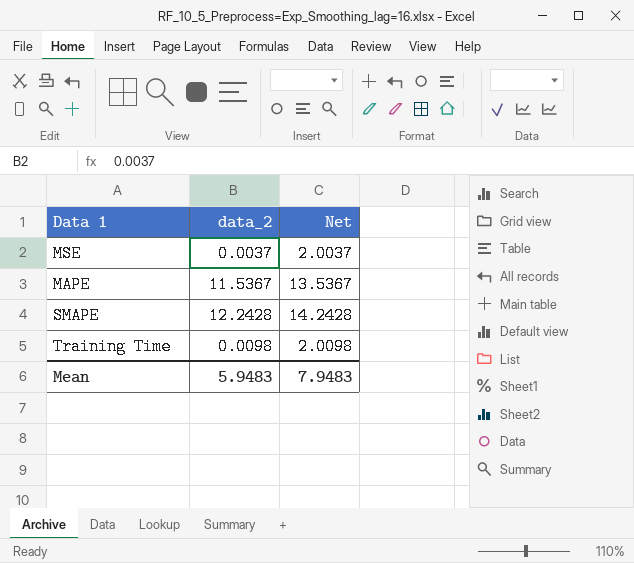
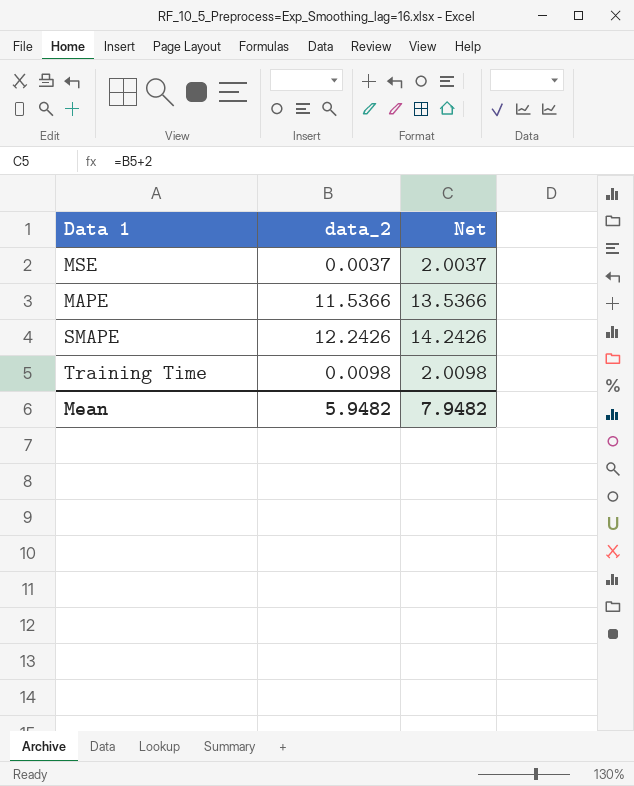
MAPE | data_2: 11.5367 -> 11.5366
MAPE | Net: 13.5367 -> 13.5366
SMAPE | data_2: 12.2428 -> 12.2426
SMAPE | Net: 14.2428 -> 14.2426
Mean | data_2: 5.9483 -> 5.9482
Mean | Net: 7.9483 -> 7.9482

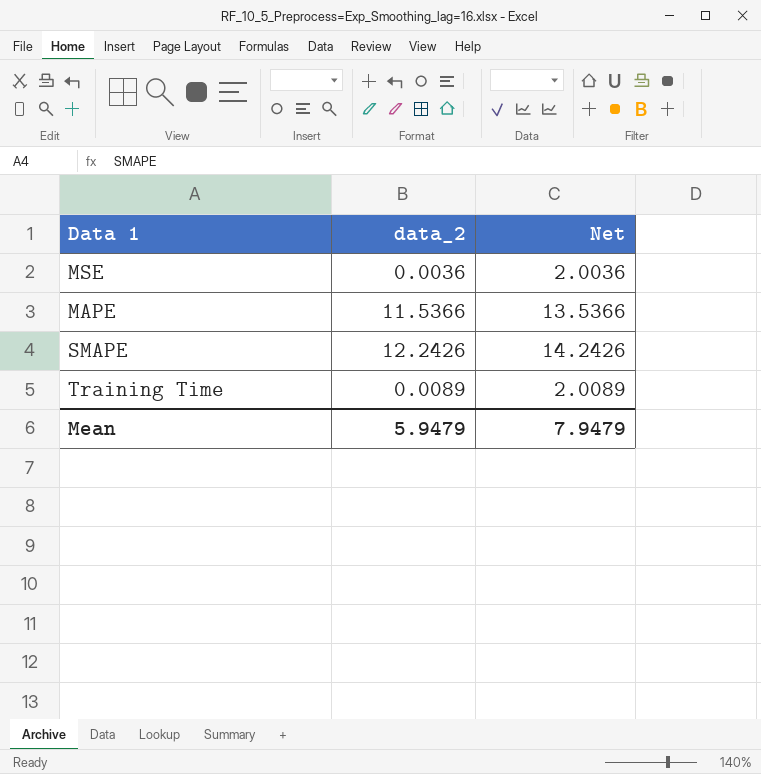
MSE | data_2: 0.0037 -> 0.0036
MSE | Net: 2.0037 -> 2.0036
Training Time | data_2: 0.0098 -> 0.0089
Training Time | Net: 2.0098 -> 2.0089
Mean | data_2: 5.9482 -> 5.9479
Mean | Net: 7.9482 -> 7.9479

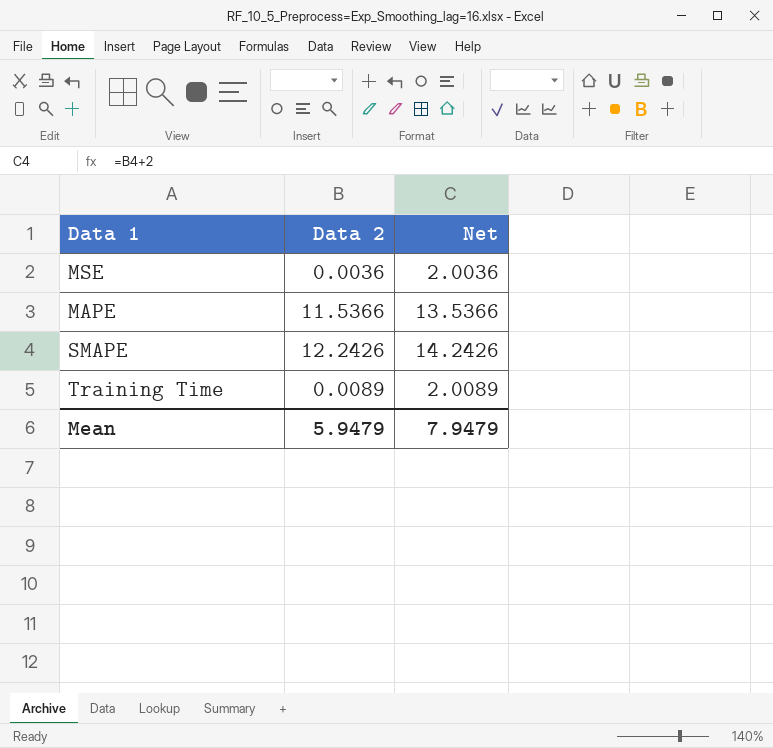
column name: data_2 -> Data 2

